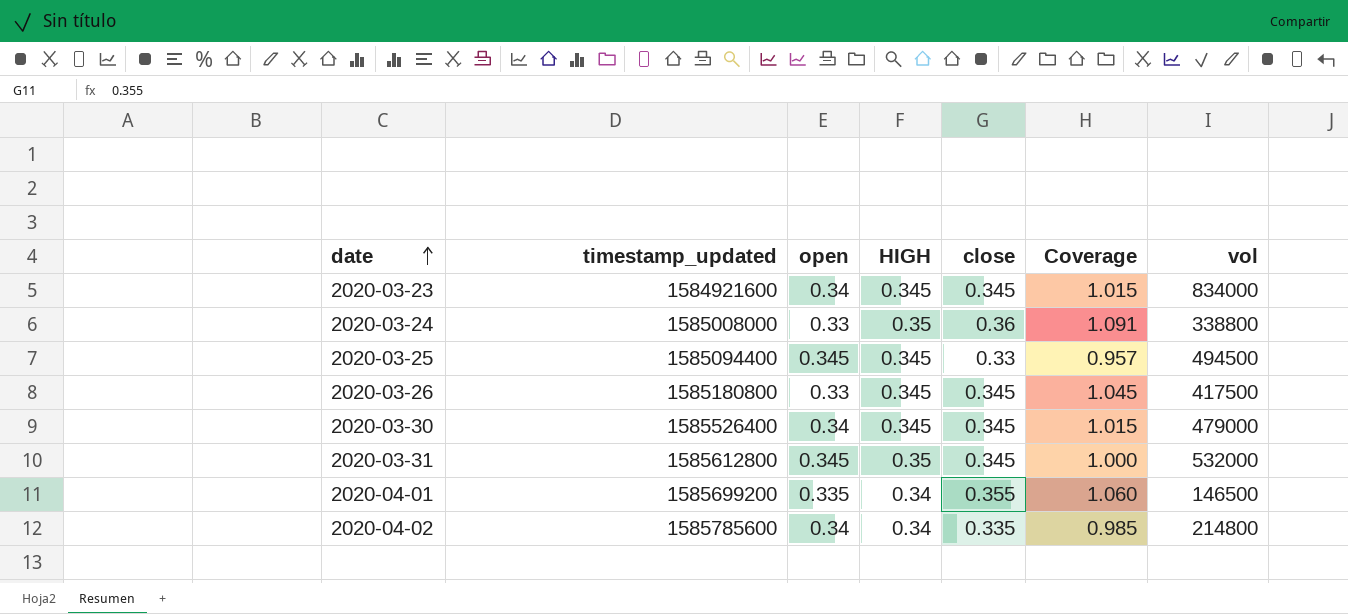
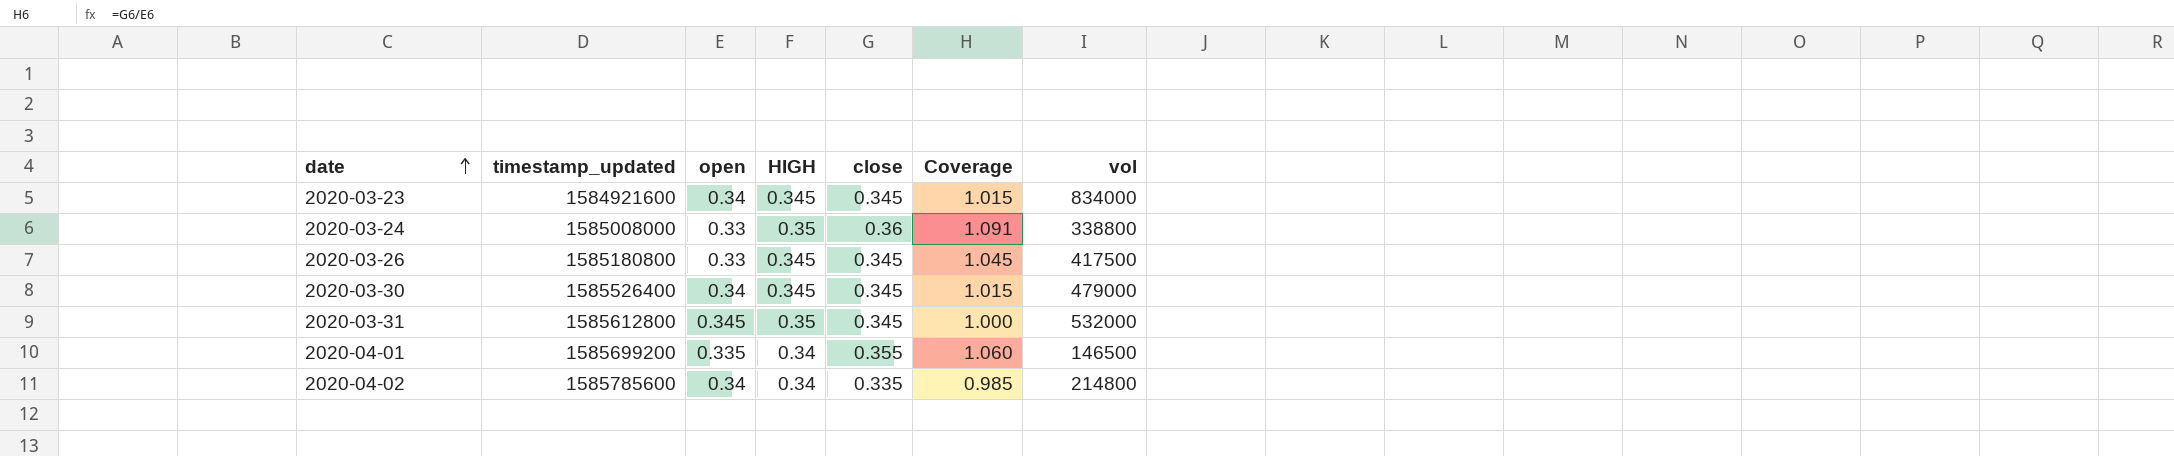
row 2020-03-25: 1585094400 | 0.345 | 0.345 | 0.33 | 0.957 | 494500 -> none

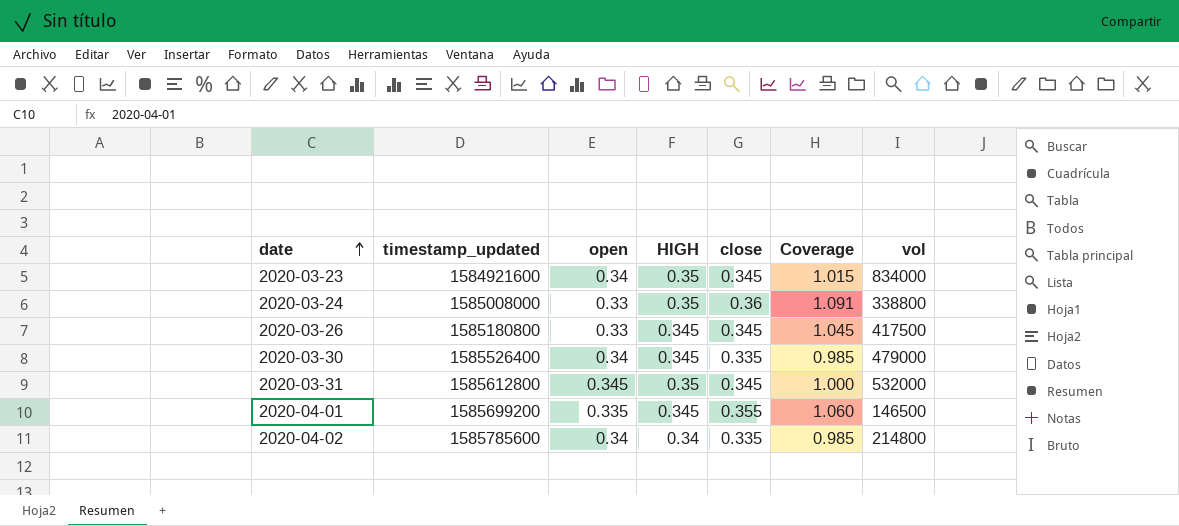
2020-03-23 | HIGH: 0.345 -> 0.35
2020-03-30 | close: 0.345 -> 0.335
2020-03-30 | Coverage: 1.015 -> 0.985
2020-04-01 | HIGH: 0.34 -> 0.345

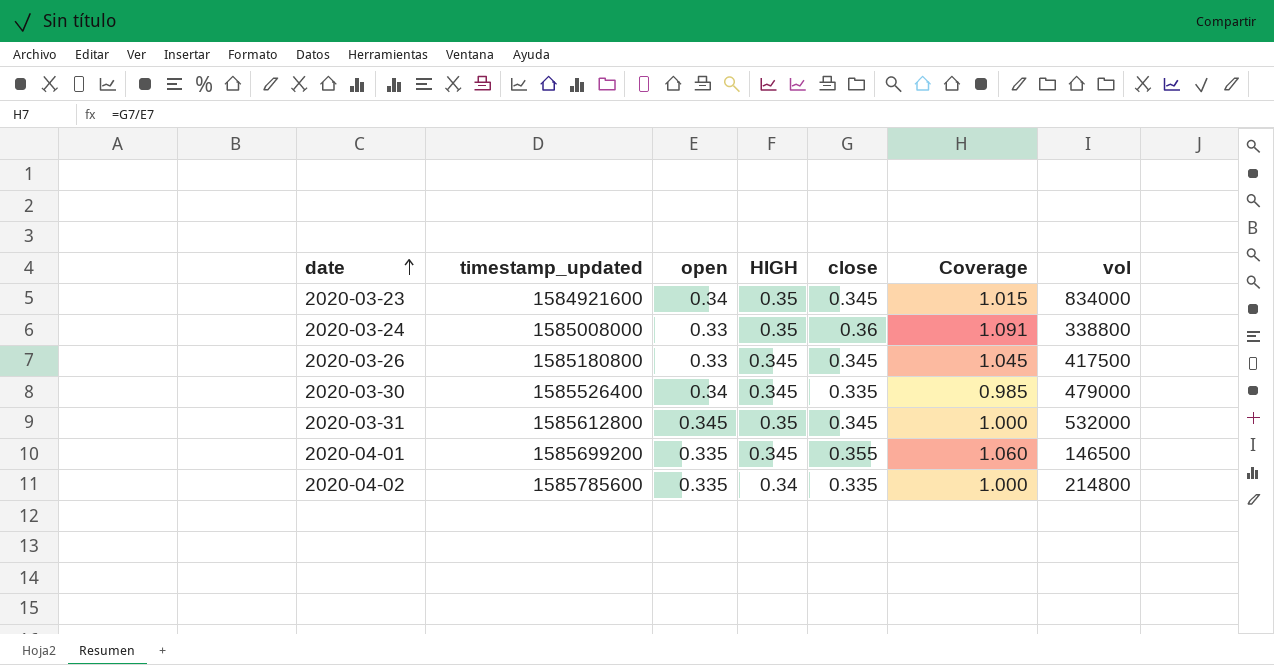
2020-04-02 | open: 0.34 -> 0.335
2020-04-02 | Coverage: 0.985 -> 1.000

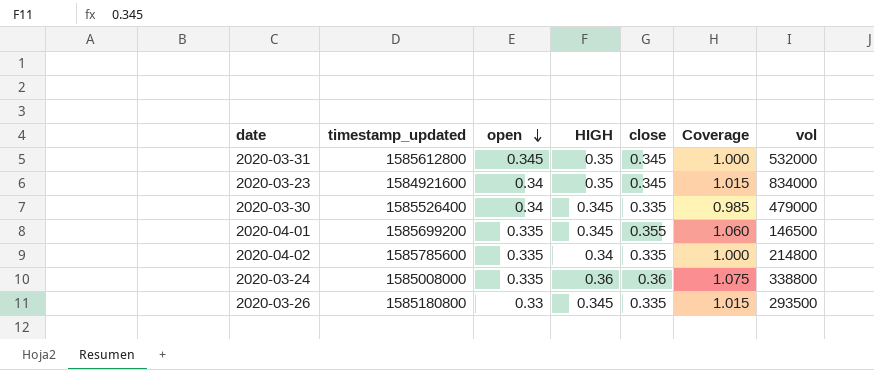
row order: date ascending -> open descending
2020-03-24 | open: 0.33 -> 0.335
2020-03-24 | HIGH: 0.35 -> 0.36
2020-03-24 | Coverage: 1.091 -> 1.075
2020-03-26 | close: 0.345 -> 0.335
2020-03-26 | Coverage: 1.045 -> 1.015
2020-03-26 | vol: 417500 -> 293500

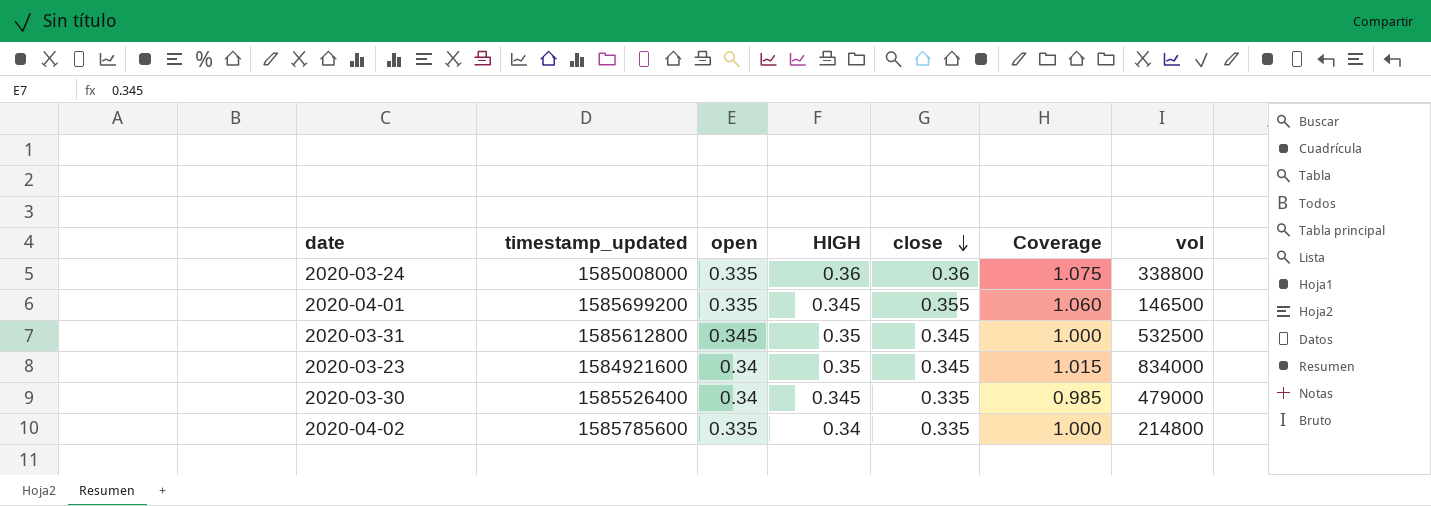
row order: open descending -> close descending
row 2020-03-26: 1585180800 | 0.33 | 0.345 | 0.335 | 1.015 | 293500 -> none
2020-03-31 | vol: 532000 -> 532500

